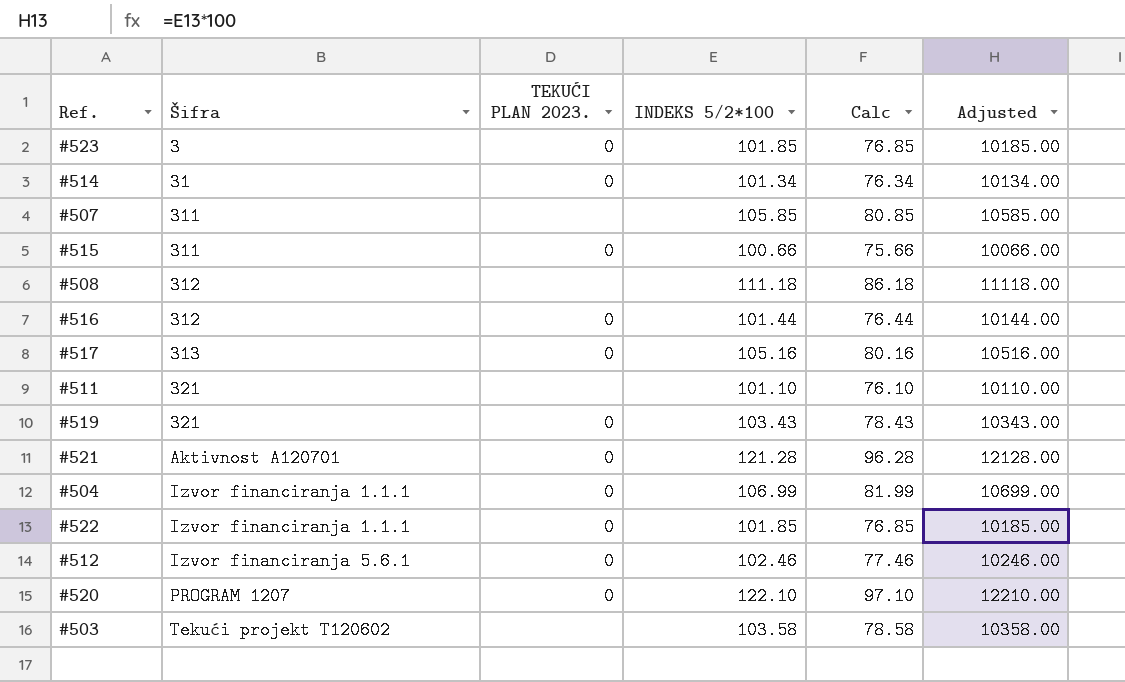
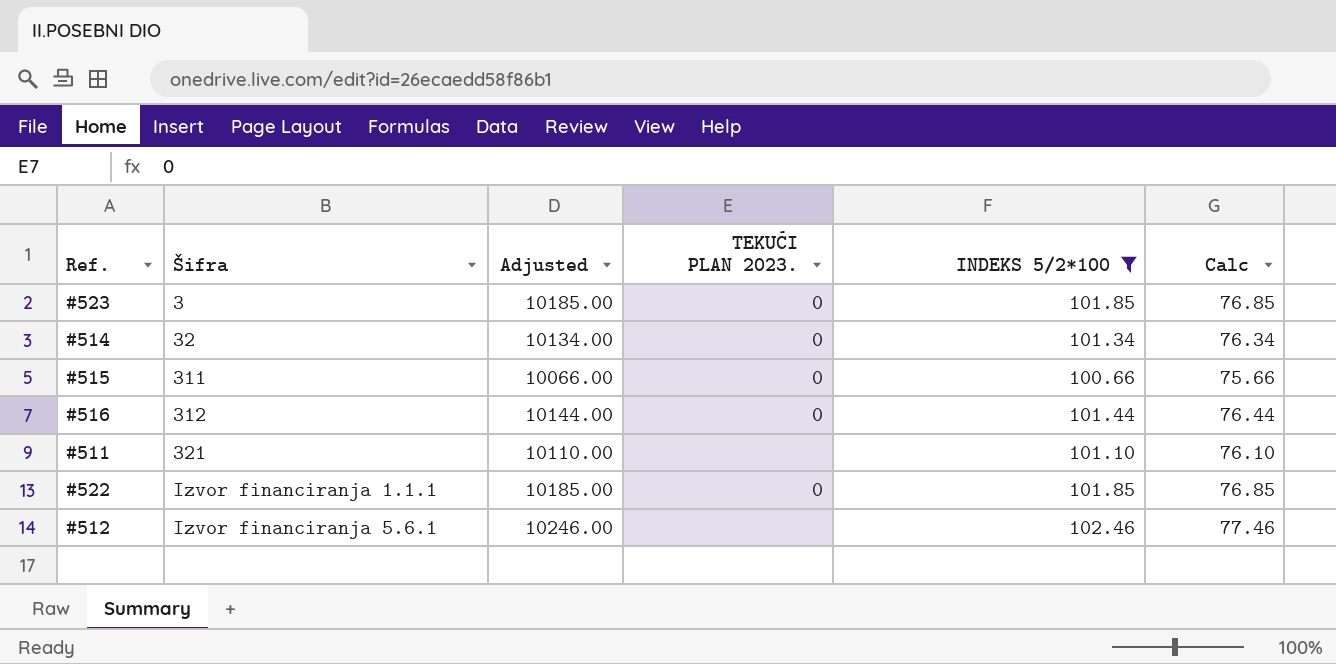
filter: none -> INDEKS 5/2*100 <= 102.46
column Adjusted | position: 6 -> 3
#514 | Šifra: 31 -> 32
#512 | TEKUĆI PLAN 2023.: 0 -> none

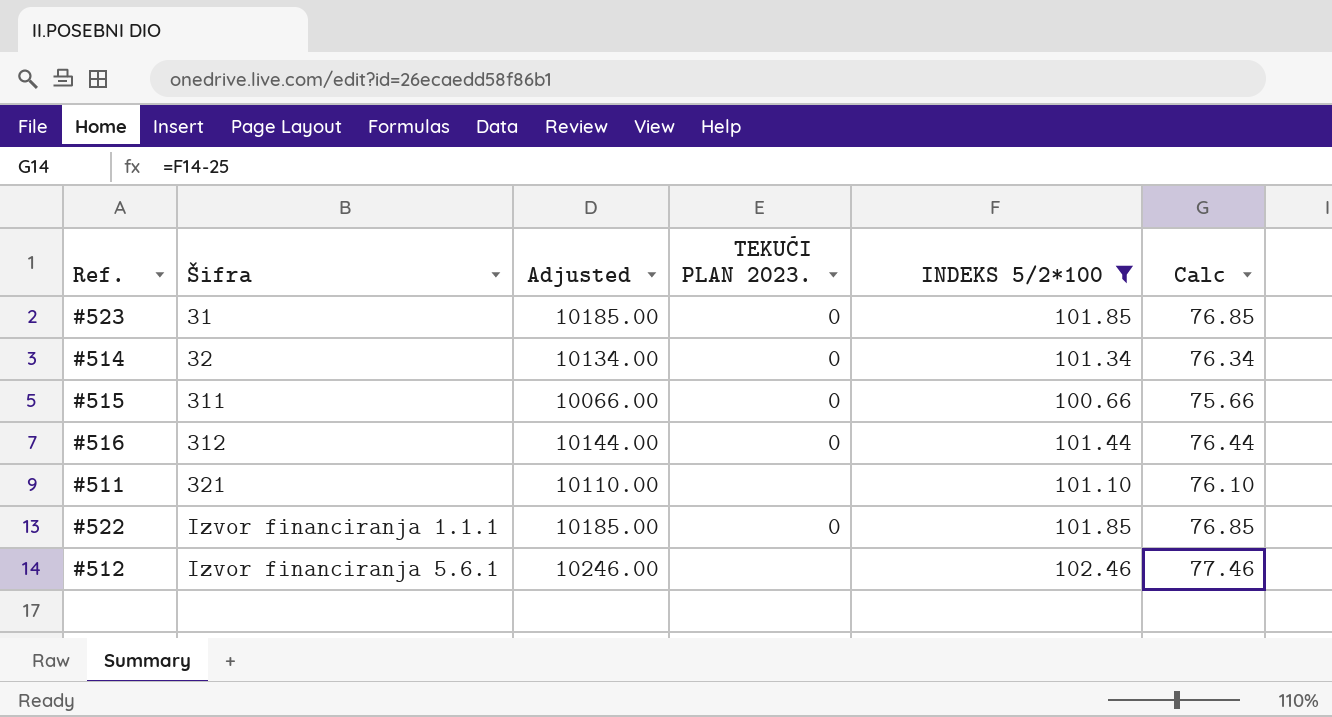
#523 | Šifra: 3 -> 31

